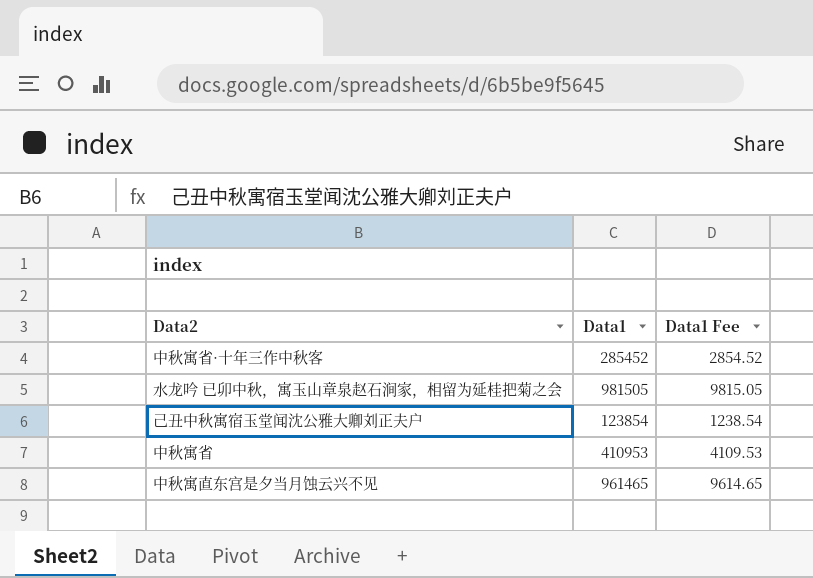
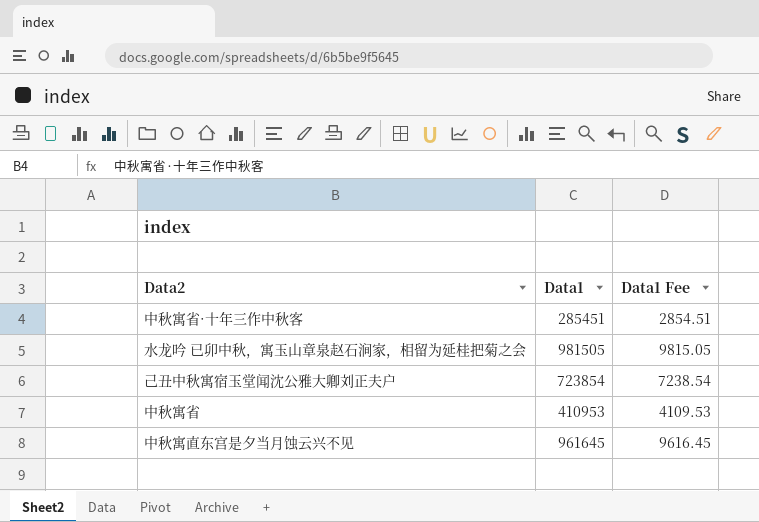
中秋寓省·十年三作中秋客 | Data1: 285452 -> 285451
中秋寓省·十年三作中秋客 | Data1 Fee: 2854.52 -> 2854.51
己丑中秋寓宿玉堂闻沈公雅大卿刘正夫户 | Data1: 123854 -> 723854
己丑中秋寓宿玉堂闻沈公雅大卿刘正夫户 | Data1 Fee: 1238.54 -> 7238.54
中秋寓直东宫是夕当月蚀云兴不见 | Data1: 961465 -> 961645
中秋寓直东宫是夕当月蚀云兴不见 | Data1 Fee: 9614.65 -> 9616.45

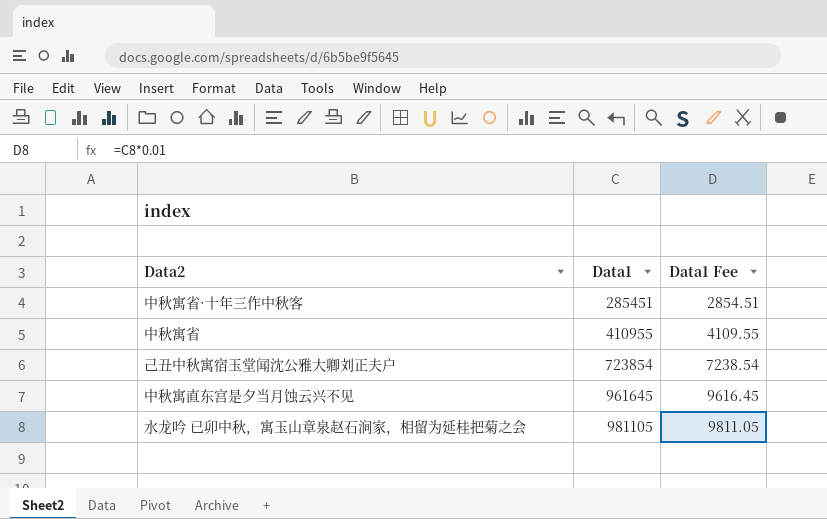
row order: none -> Data1 ascending
中秋寓省 | Data1: 410953 -> 410955
中秋寓省 | Data1 Fee: 4109.53 -> 4109.55
水龙吟 已卯中秋，寓玉山章泉赵石涧家，相留为延桂把菊之会 | Data1: 981505 -> 981105
水龙吟 已卯中秋，寓玉山章泉赵石涧家，相留为延桂把菊之会 | Data1 Fee: 9815.05 -> 9811.05

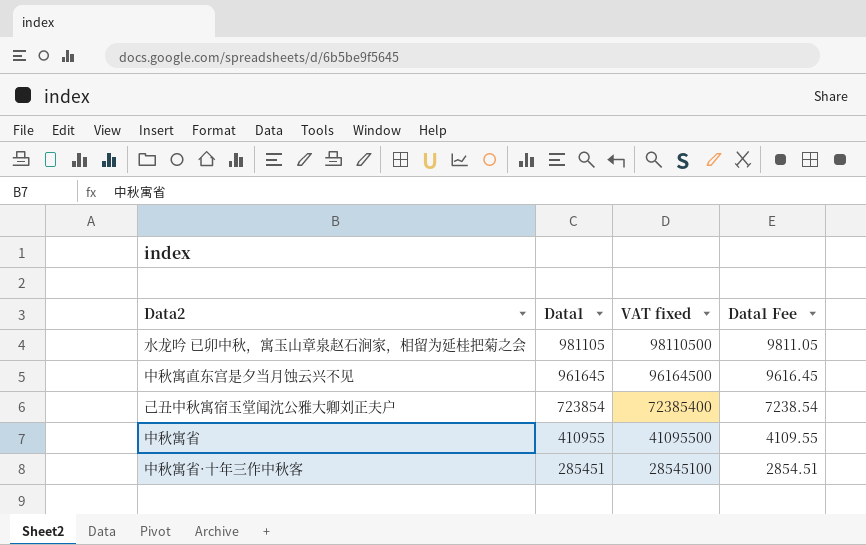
row order: Data1 ascending -> Data1 descending
column VAT fixed | formula: none -> [Data1] * 100

